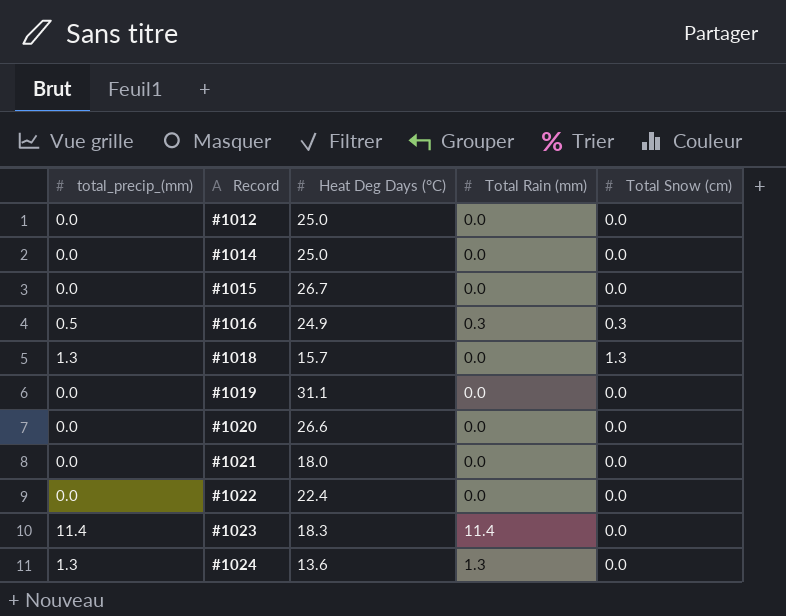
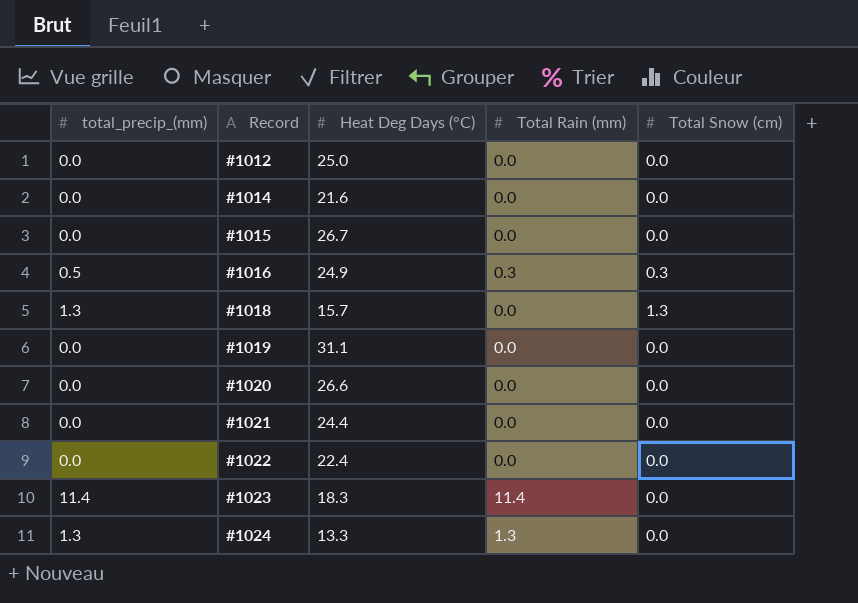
#1014 | Heat Deg Days (°C): 25.0 -> 21.6
#1021 | Heat Deg Days (°C): 18.0 -> 24.4
#1024 | Heat Deg Days (°C): 13.6 -> 13.3

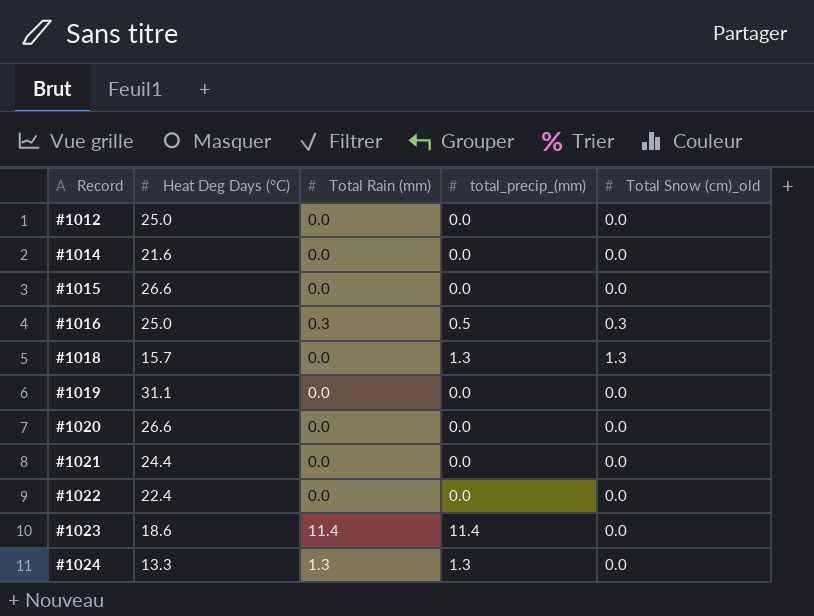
column total_precip_(mm) | position: 1 -> 4
column name: Total Snow (cm) -> Total Snow (cm)_old
#1015 | Heat Deg Days (°C): 26.7 -> 26.6
#1016 | Heat Deg Days (°C): 24.9 -> 25.0
#1023 | Heat Deg Days (°C): 18.3 -> 18.6

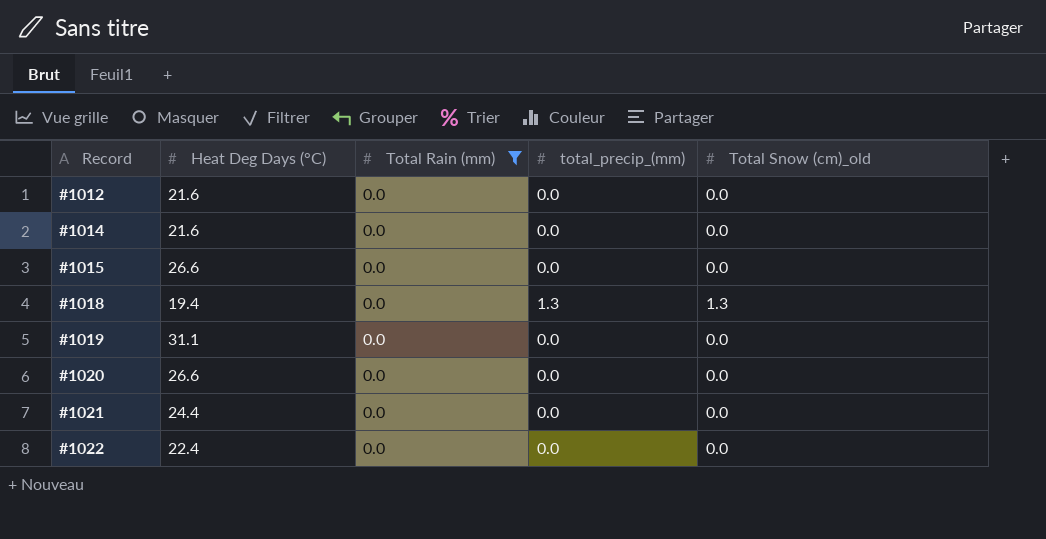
filter: none -> Total Rain (mm) = 0.0
#1012 | Heat Deg Days (°C): 25.0 -> 21.6
#1018 | Heat Deg Days (°C): 15.7 -> 19.4

